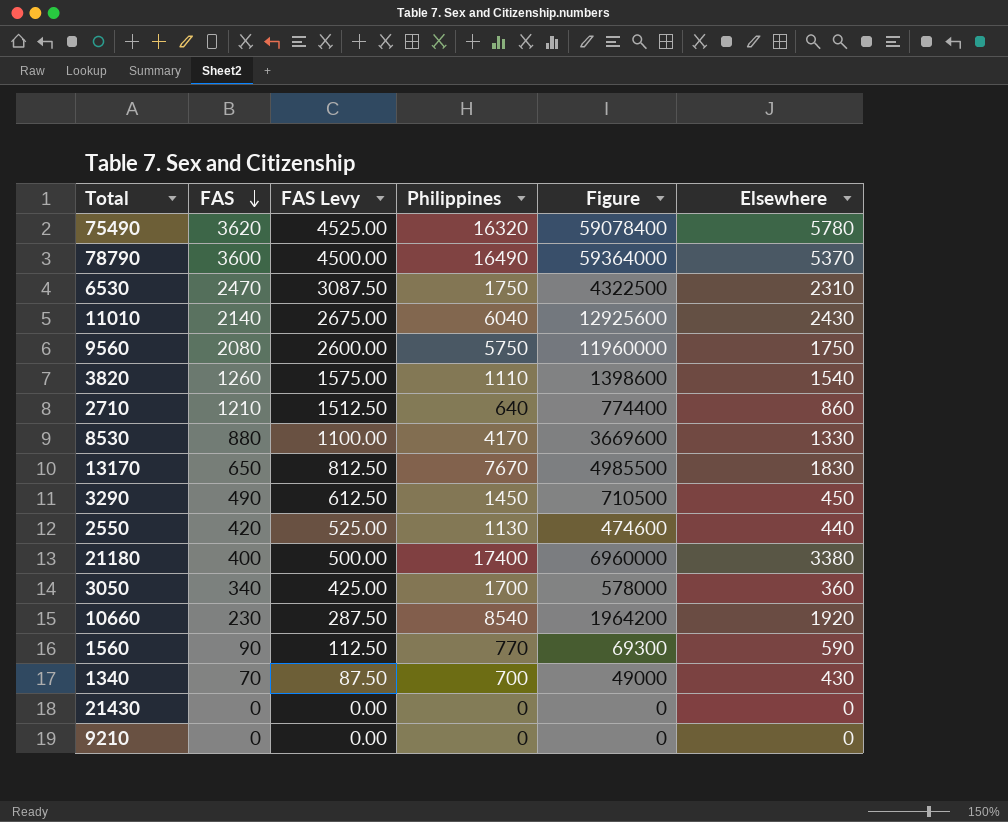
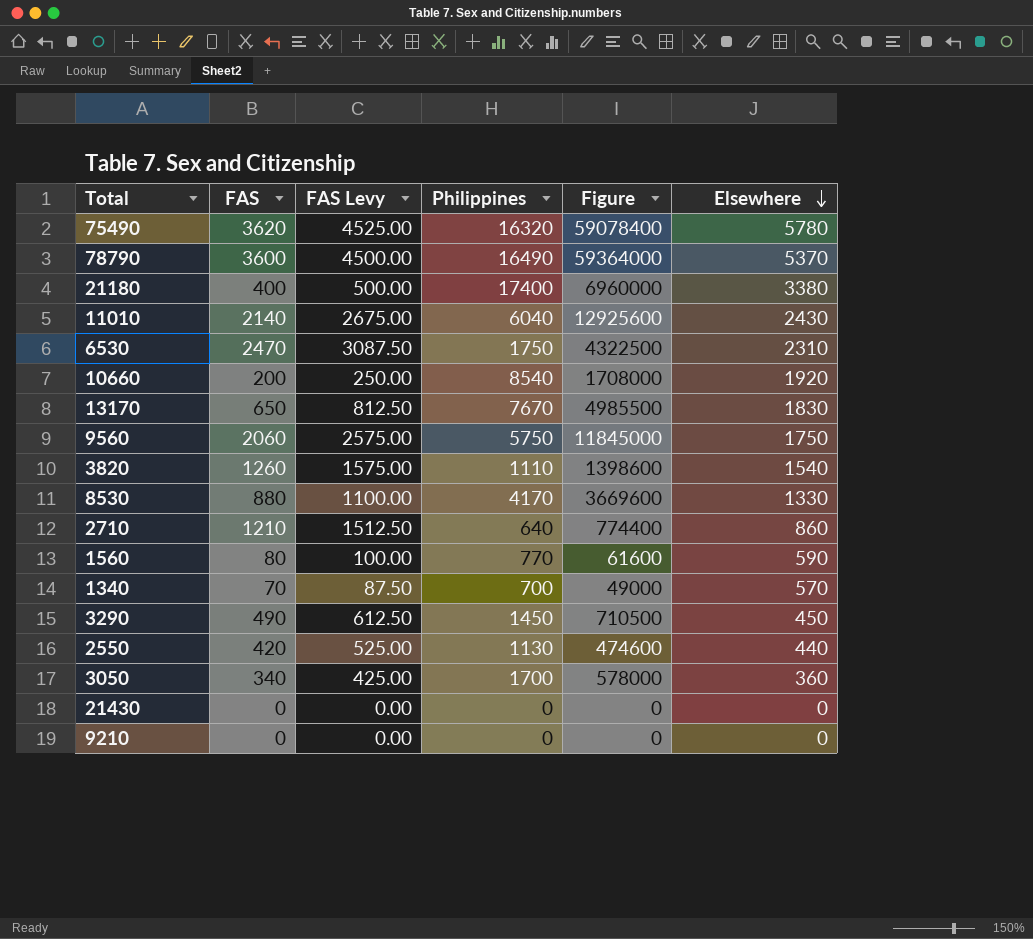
row order: FAS descending -> Elsewhere descending
10660 | FAS: 230 -> 200
10660 | FAS Levy: 287.50 -> 250.00
10660 | Figure: 1964200 -> 1708000
9560 | FAS: 2080 -> 2060
9560 | FAS Levy: 2600.00 -> 2575.00
9560 | Figure: 11960000 -> 11845000
1560 | FAS: 90 -> 80
1560 | FAS Levy: 112.50 -> 100.00
1560 | Figure: 69300 -> 61600
1340 | Elsewhere: 430 -> 570

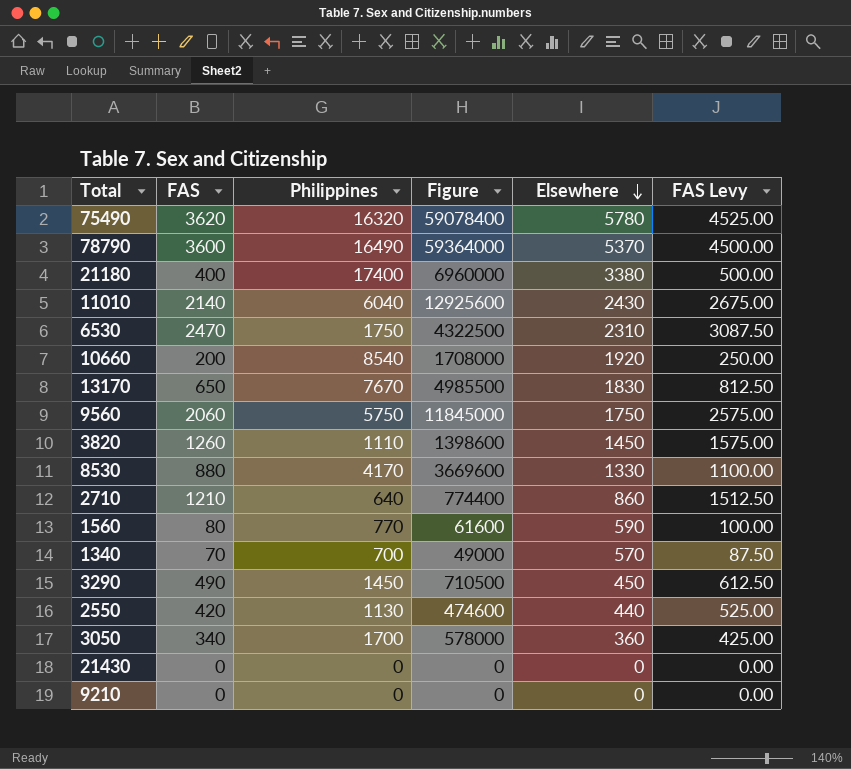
column FAS Levy | position: 3 -> 6
3820 | Elsewhere: 1540 -> 1450

